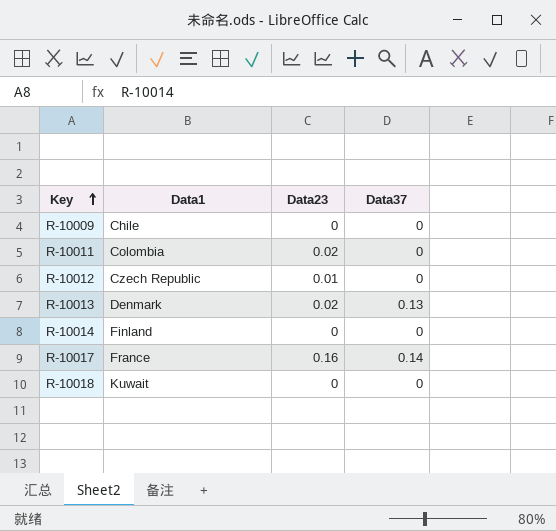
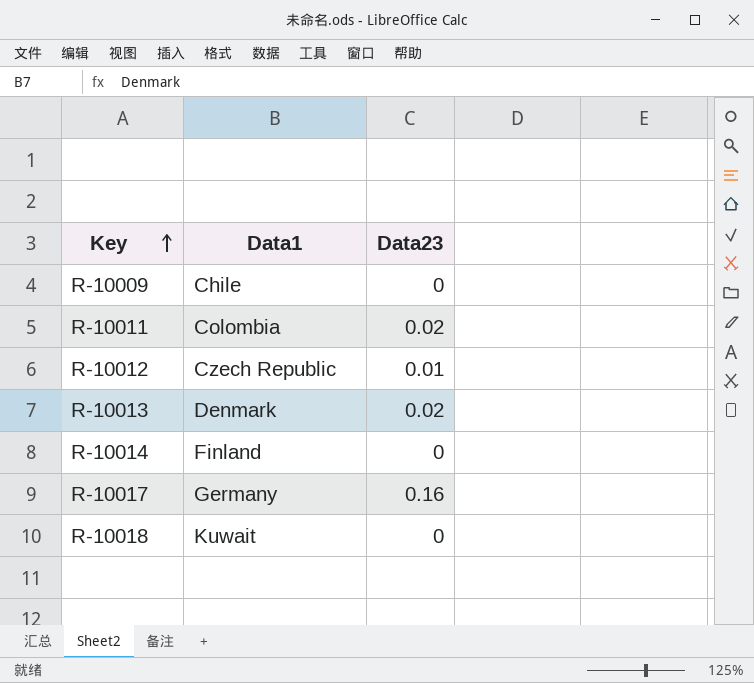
column Data37 | position: 4 -> none
R-10017 | Data1: France -> Germany

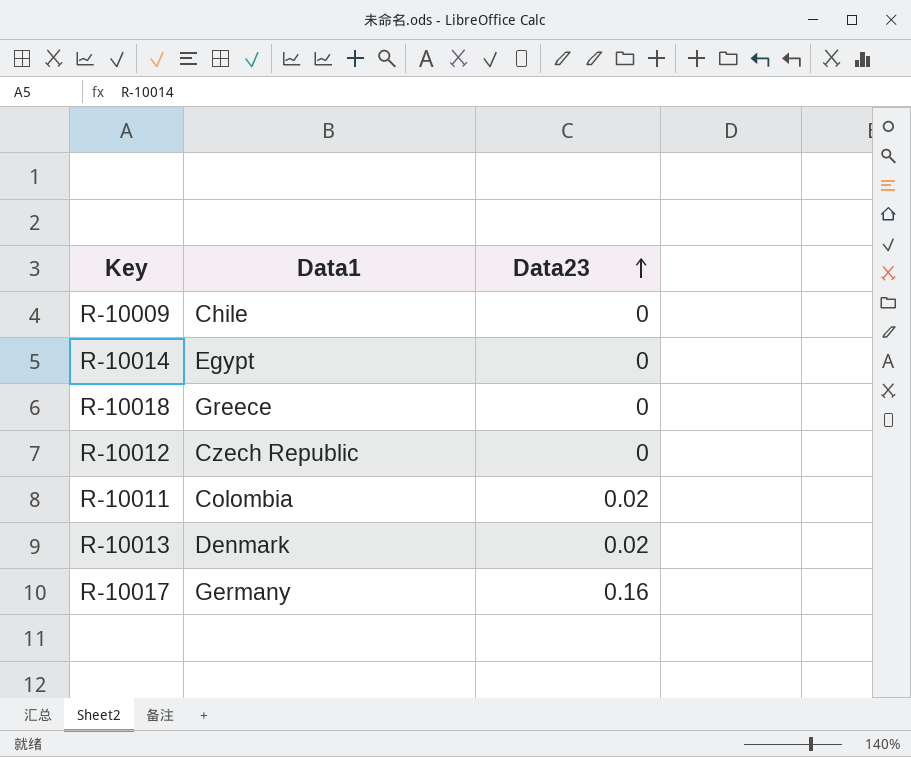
row order: Key ascending -> Data23 ascending
R-10014 | Data1: Finland -> Egypt
R-10018 | Data1: Kuwait -> Greece
R-10012 | Data23: 0.01 -> 0

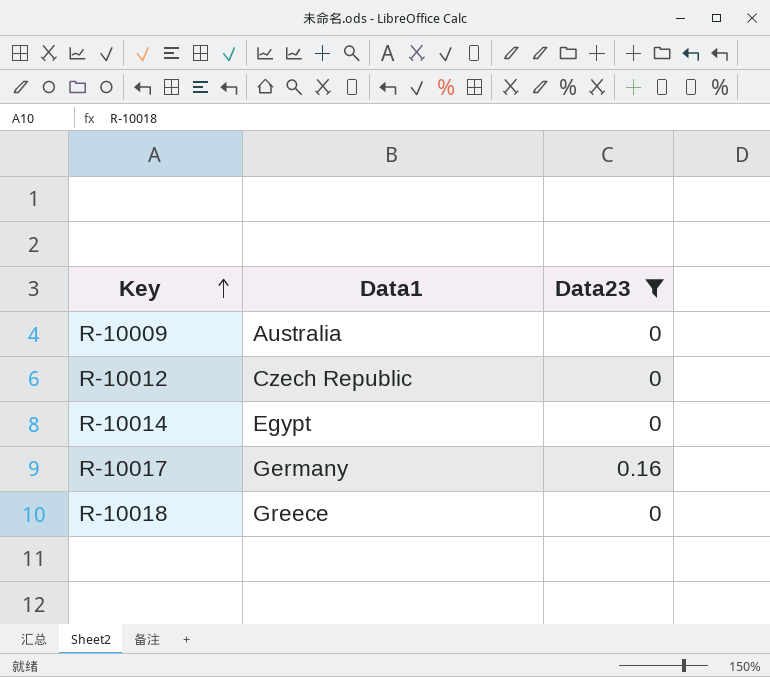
filter: none -> Data23 != 0.02
row order: Data23 ascending -> Key ascending
R-10009 | Data1: Chile -> Australia

